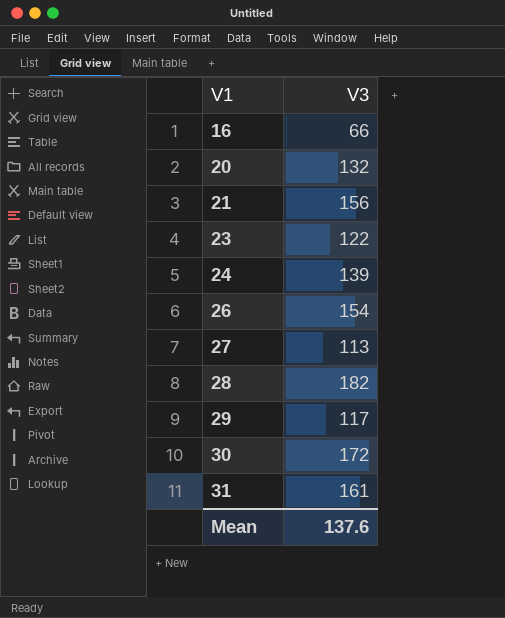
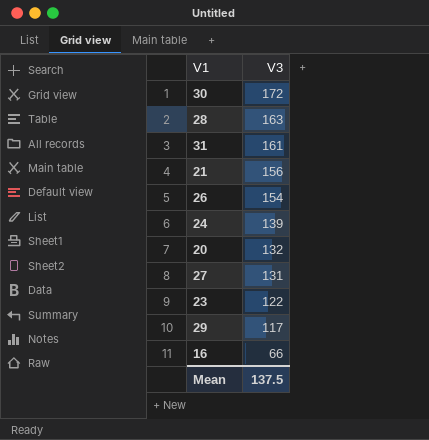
row order: V1 ascending -> V3 descending
28 | V3: 182 -> 163
27 | V3: 113 -> 131
Mean | V3: 137.6 -> 137.5

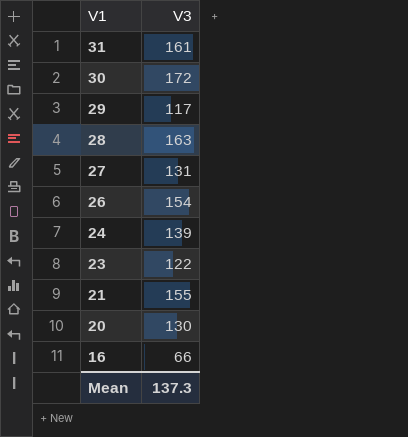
row order: V3 descending -> V1 descending
21 | V3: 156 -> 155
20 | V3: 132 -> 130
Mean | V3: 137.5 -> 137.3

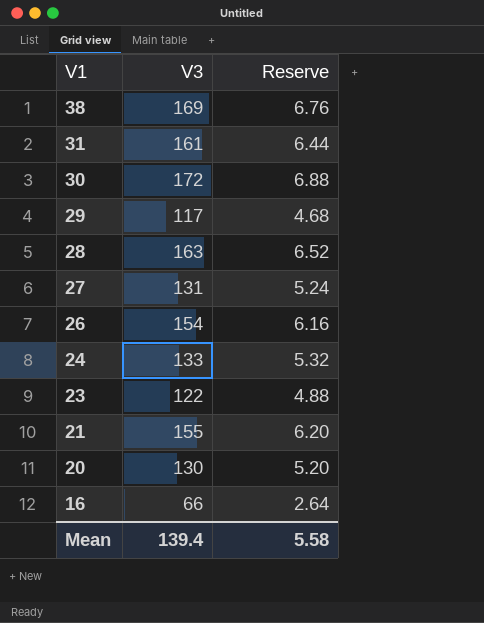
column Reserve | formula: none -> [V3] * 0.04
row 38: none -> 169 | 6.76
24 | V3: 139 -> 133
Mean | V3: 137.3 -> 139.4

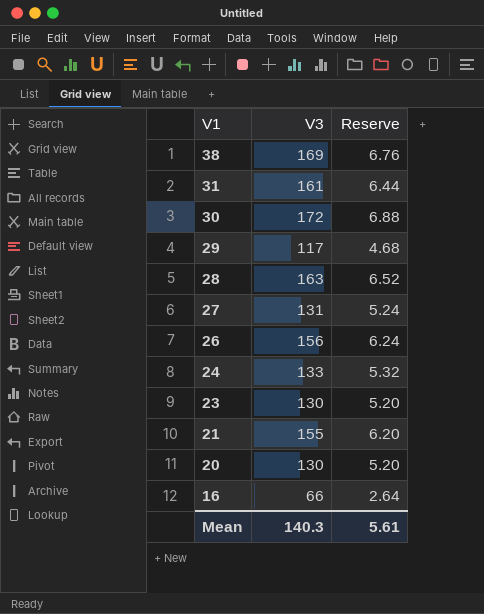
26 | V3: 154 -> 156
26 | Reserve: 6.16 -> 6.24
23 | V3: 122 -> 130
23 | Reserve: 4.88 -> 5.20
Mean | V3: 139.4 -> 140.3
Mean | Reserve: 5.58 -> 5.61

